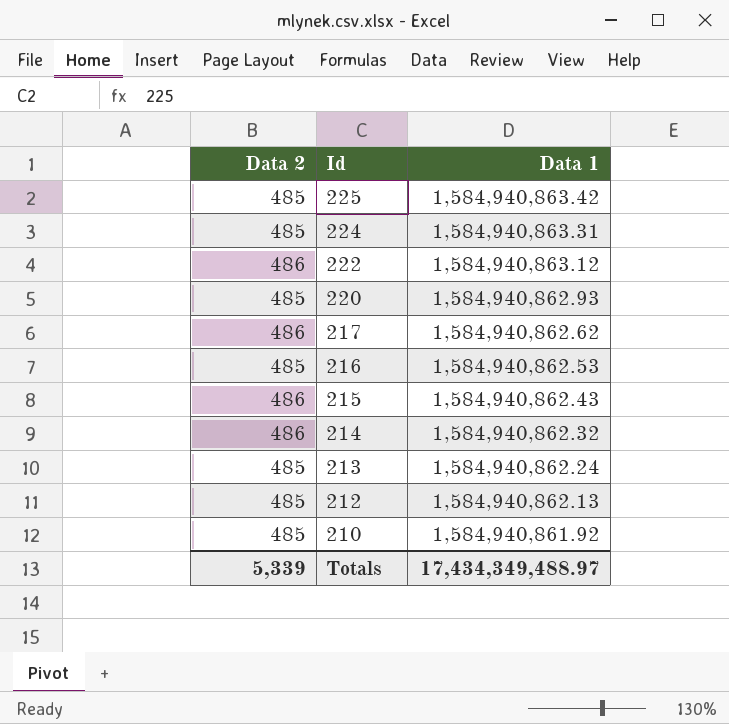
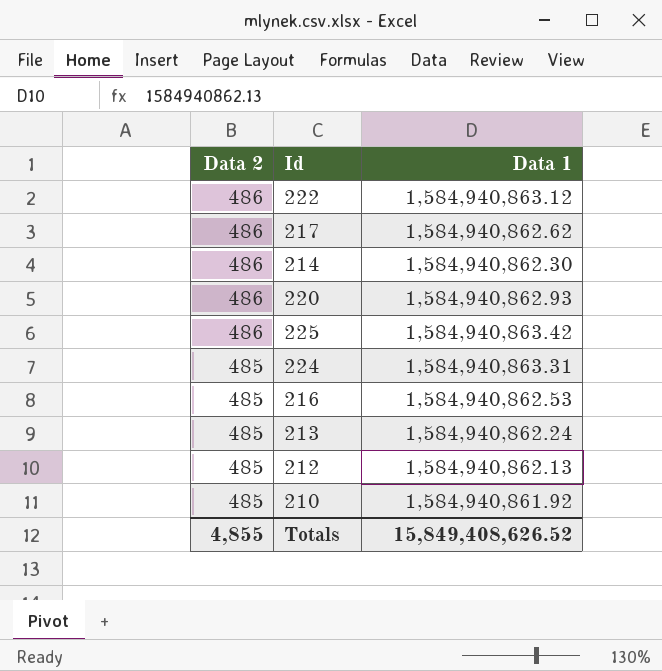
row order: Id descending -> Data 2 descending
row 215: 486 | 1,584,940,862.43 -> none
214 | Data 1: 1,584,940,862.32 -> 1,584,940,862.30
220 | Data 2: 485 -> 486
225 | Data 2: 485 -> 486
Totals | Data 2: 5,339 -> 4,855
Totals | Data 1: 17,434,349,488.97 -> 15,849,408,626.52

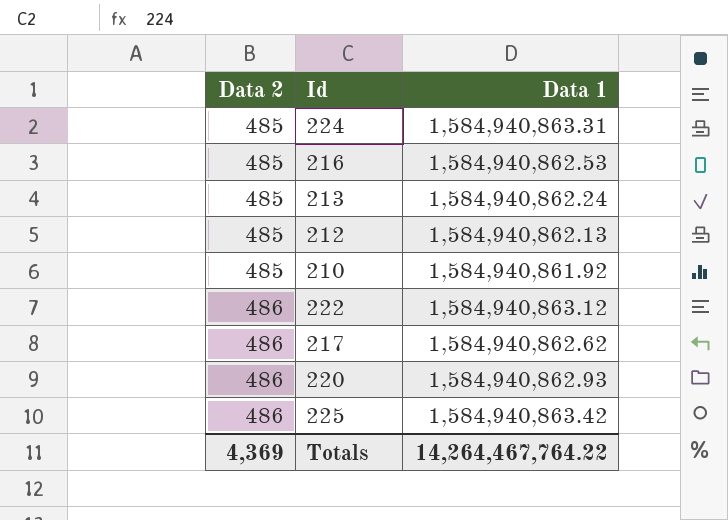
row order: Data 2 descending -> Data 2 ascending
row 214: 486 | 1,584,940,862.30 -> none
Totals | Data 2: 4,855 -> 4,369
Totals | Data 1: 15,849,408,626.52 -> 14,264,467,764.22

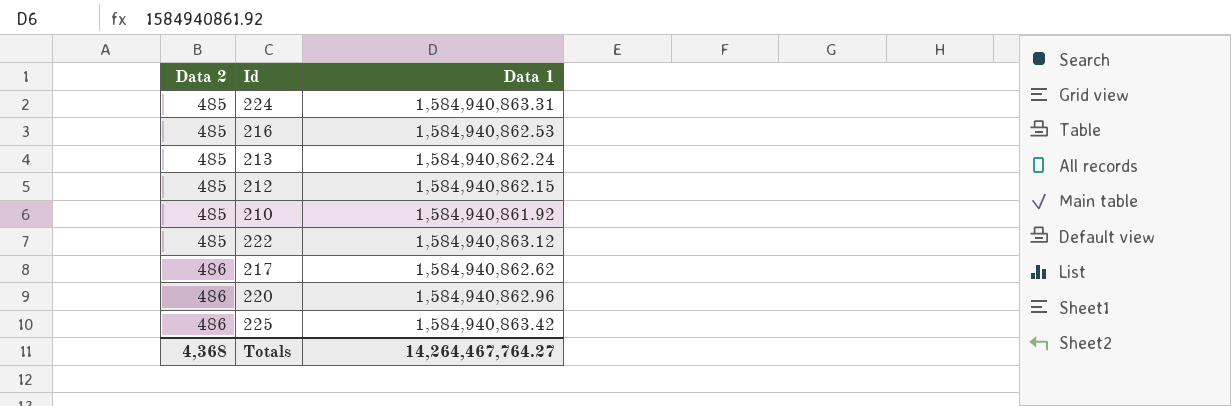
212 | Data 1: 1,584,940,862.13 -> 1,584,940,862.15
222 | Data 2: 486 -> 485
220 | Data 1: 1,584,940,862.93 -> 1,584,940,862.96
Totals | Data 2: 4,369 -> 4,368
Totals | Data 1: 14,264,467,764.22 -> 14,264,467,764.27

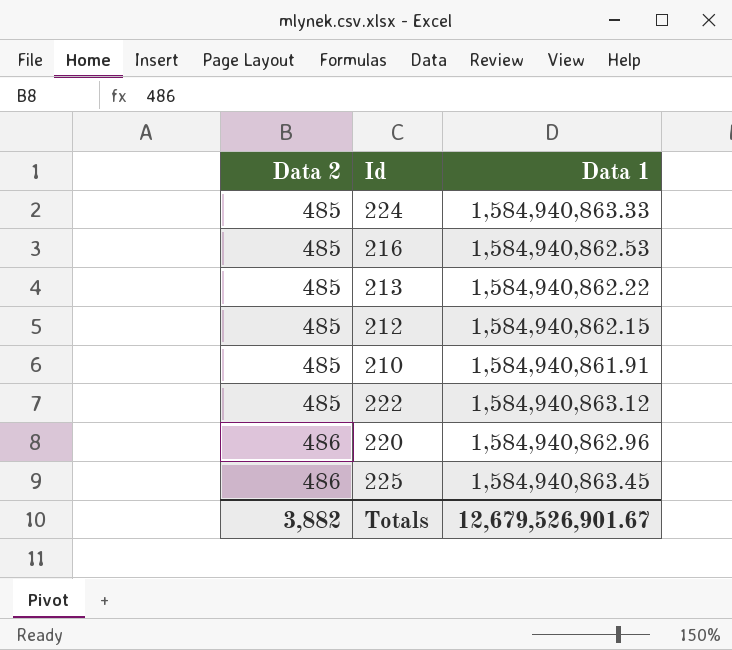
row 217: 486 | 1,584,940,862.62 -> none
224 | Data 1: 1,584,940,863.31 -> 1,584,940,863.33
213 | Data 1: 1,584,940,862.24 -> 1,584,940,862.22
210 | Data 1: 1,584,940,861.92 -> 1,584,940,861.91
225 | Data 1: 1,584,940,863.42 -> 1,584,940,863.45
Totals | Data 2: 4,368 -> 3,882
Totals | Data 1: 14,264,467,764.27 -> 12,679,526,901.67

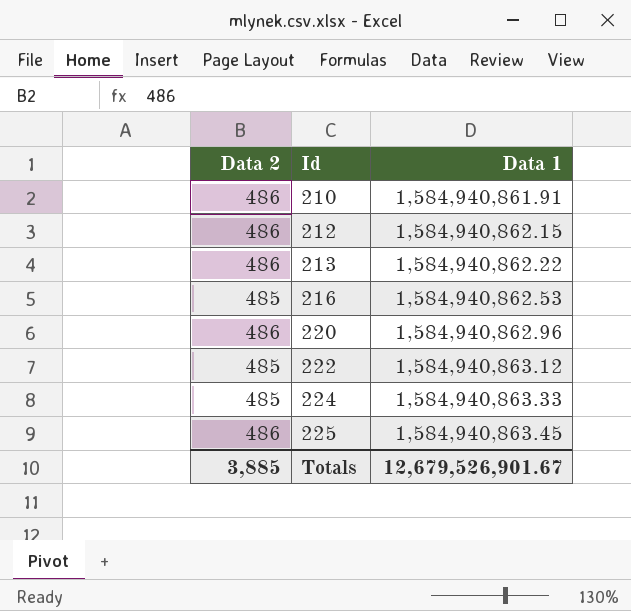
row order: Data 2 ascending -> Id ascending
210 | Data 2: 485 -> 486
212 | Data 2: 485 -> 486
213 | Data 2: 485 -> 486
Totals | Data 2: 3,882 -> 3,885

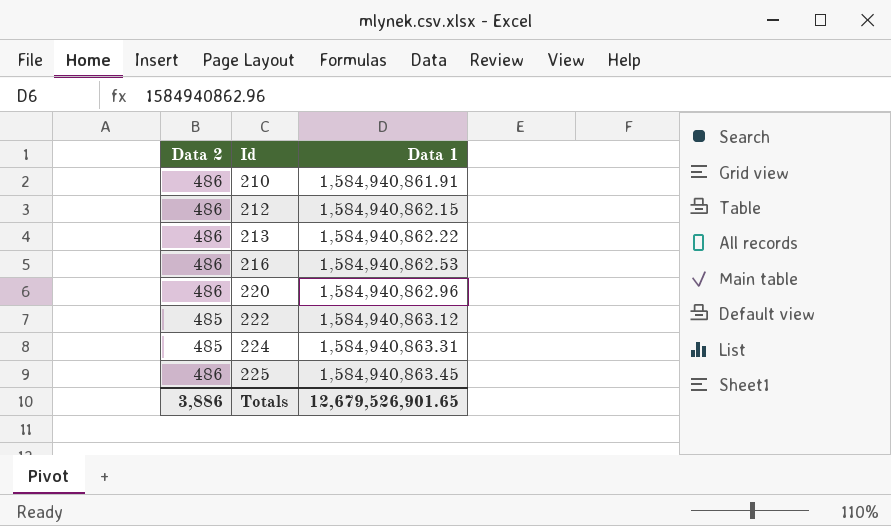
216 | Data 2: 485 -> 486
224 | Data 1: 1,584,940,863.33 -> 1,584,940,863.31
Totals | Data 2: 3,885 -> 3,886
Totals | Data 1: 12,679,526,901.67 -> 12,679,526,901.65

